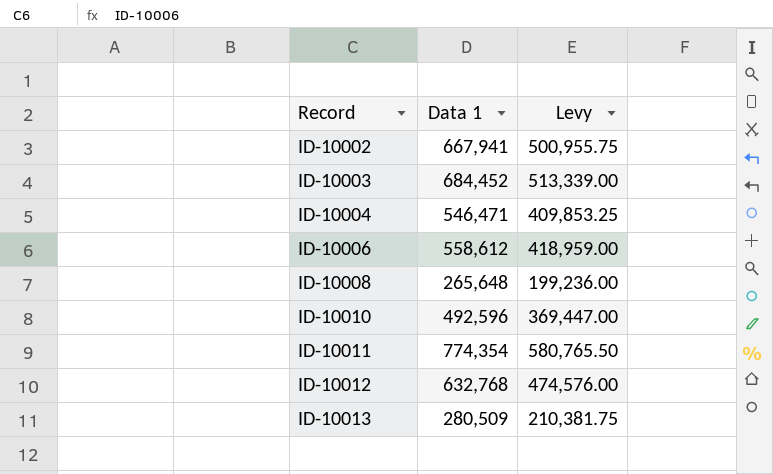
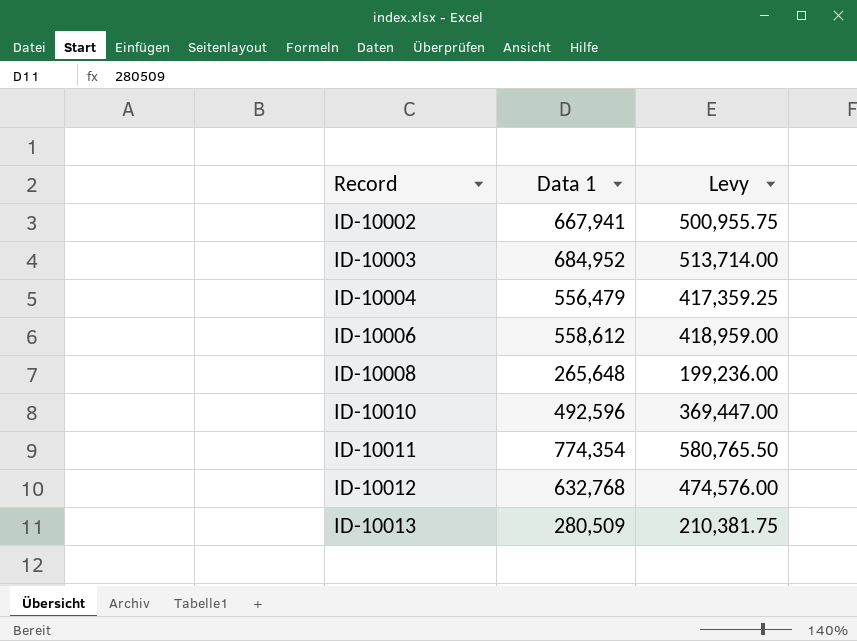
ID-10003 | Data 1: 684,452 -> 684,952
ID-10003 | Levy: 513,339.00 -> 513,714.00
ID-10004 | Data 1: 546,471 -> 556,479
ID-10004 | Levy: 409,853.25 -> 417,359.25

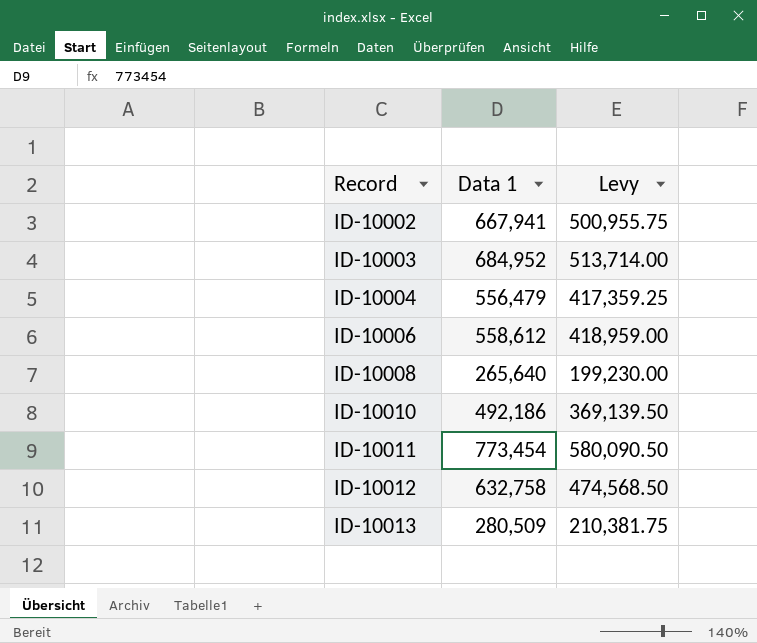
ID-10008 | Data 1: 265,648 -> 265,640
ID-10008 | Levy: 199,236.00 -> 199,230.00
ID-10010 | Data 1: 492,596 -> 492,186
ID-10010 | Levy: 369,447.00 -> 369,139.50
ID-10011 | Data 1: 774,354 -> 773,454
ID-10011 | Levy: 580,765.50 -> 580,090.50
ID-10012 | Data 1: 632,768 -> 632,758
ID-10012 | Levy: 474,576.00 -> 474,568.50

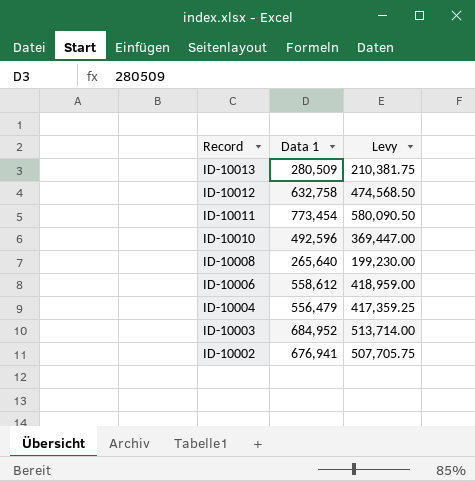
row order: Record ascending -> Record descending
ID-10010 | Data 1: 492,186 -> 492,596
ID-10010 | Levy: 369,139.50 -> 369,447.00
ID-10002 | Data 1: 667,941 -> 676,941
ID-10002 | Levy: 500,955.75 -> 507,705.75

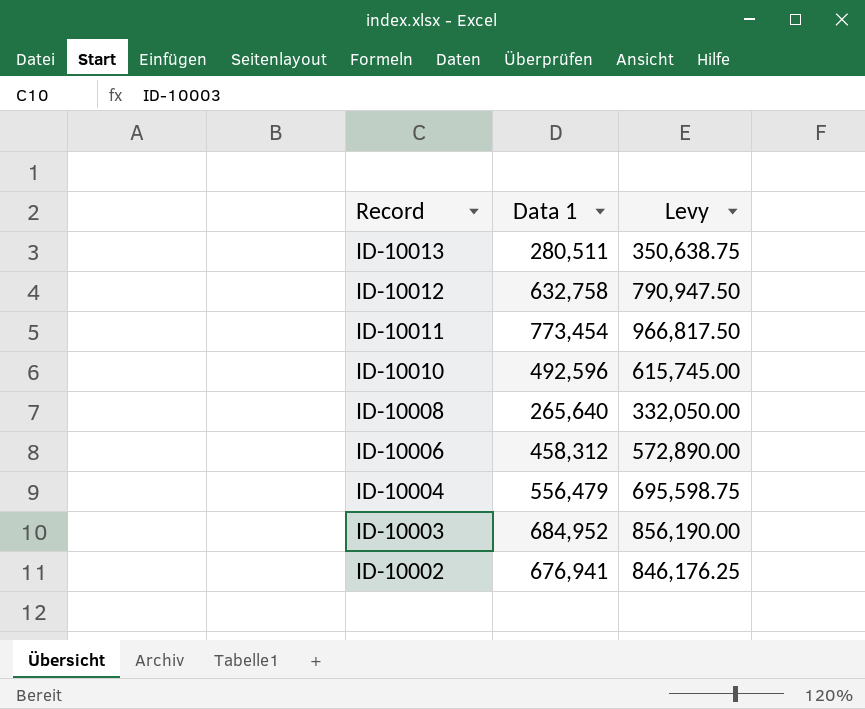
column Levy | formula: [Data 1] * 0.75 -> [Data 1] * 1.25
ID-10013 | Data 1: 280,509 -> 280,511
ID-10006 | Data 1: 558,612 -> 458,312

